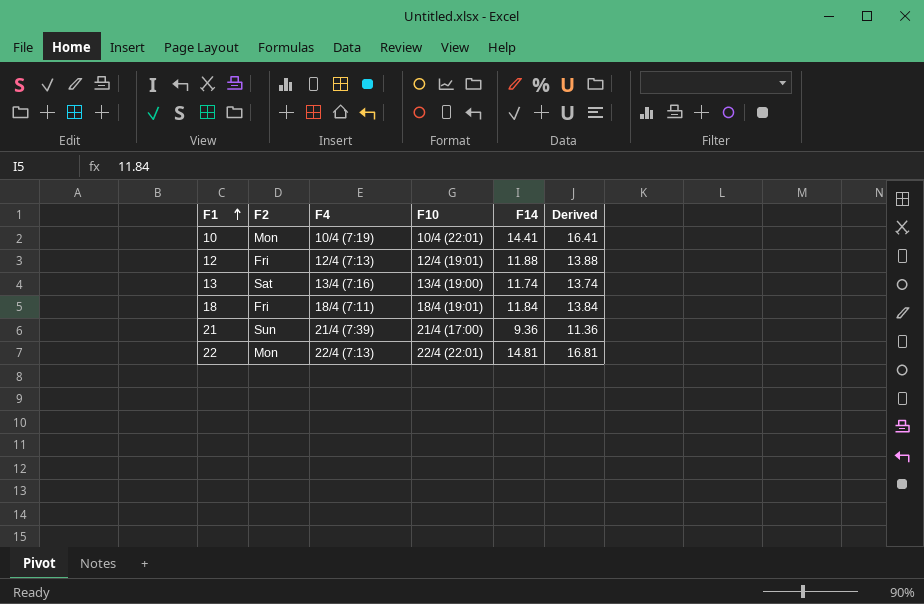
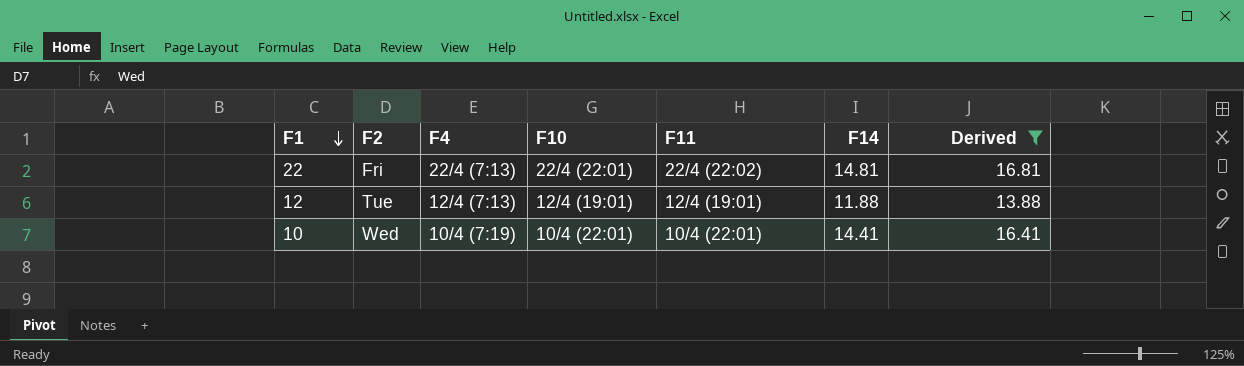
filter: none -> Derived >= 13.88
row order: F1 ascending -> F1 descending
column F11 | position: none -> 5
22 | F2: Mon -> Fri
12 | F2: Fri -> Tue
10 | F2: Mon -> Wed

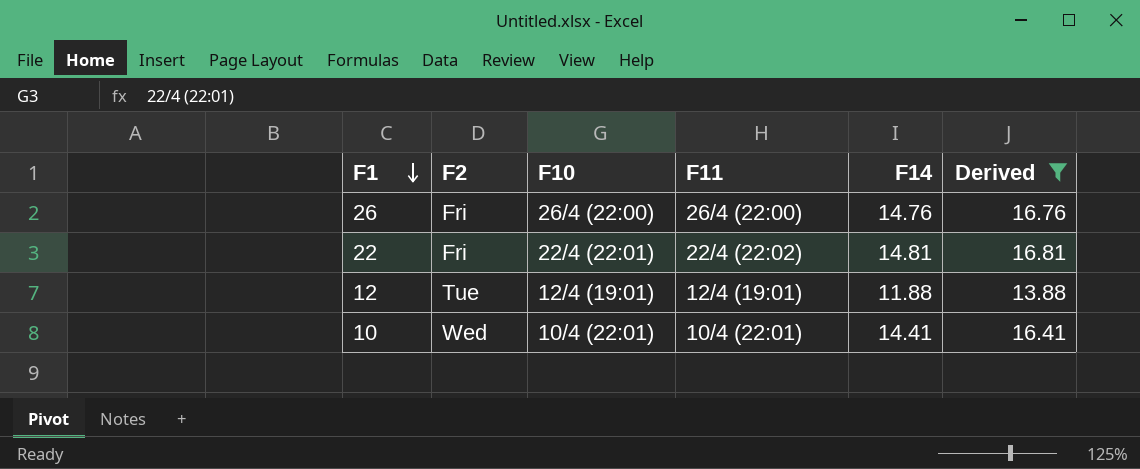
column F4 | position: 3 -> none
row 26: none -> Fri | 26/4 (22:00) | 26/4 (22:00) | 14.76 | 16.76

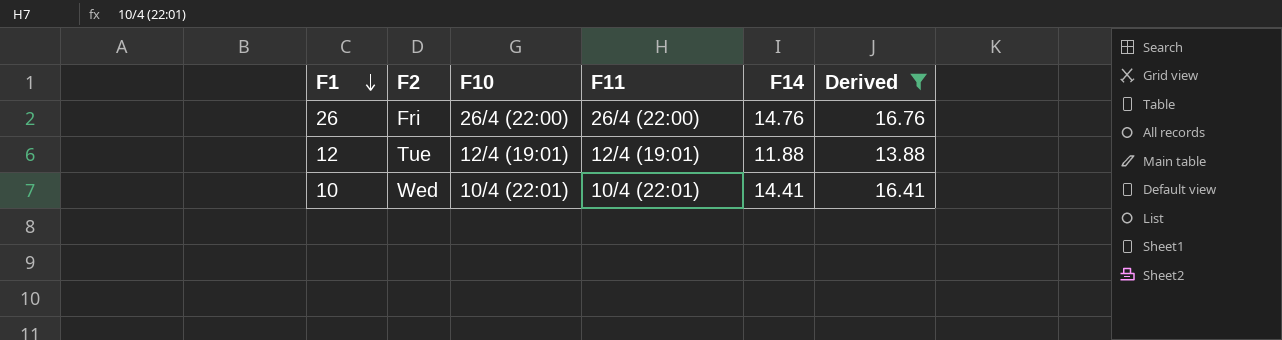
row 22: Fri | 22/4 (22:01) | 22/4 (22:02) | 14.81 | 16.81 -> none

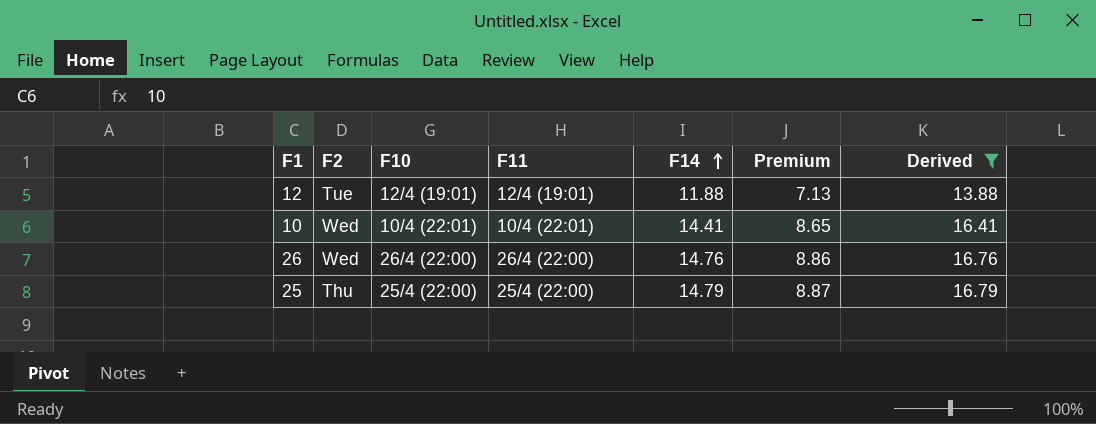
row order: F1 descending -> F14 ascending
column Premium | formula: none -> [F14] * 0.6
26 | F2: Fri -> Wed
row 25: none -> Thu | 25/4 (22:00) | 25/4 (22:00) | 14.79 | 8.87 | 16.79

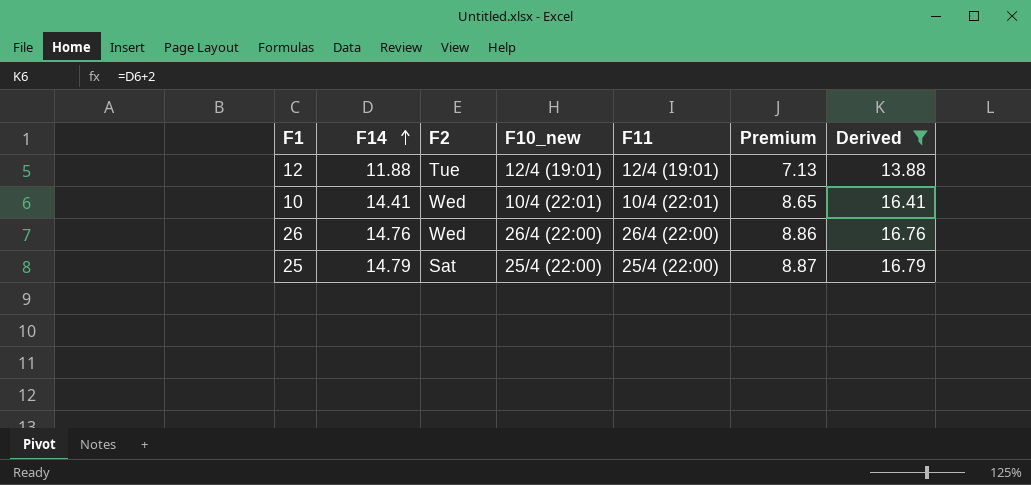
column F14 | position: 5 -> 2
column name: F10 -> F10_new
25 | F2: Thu -> Sat

